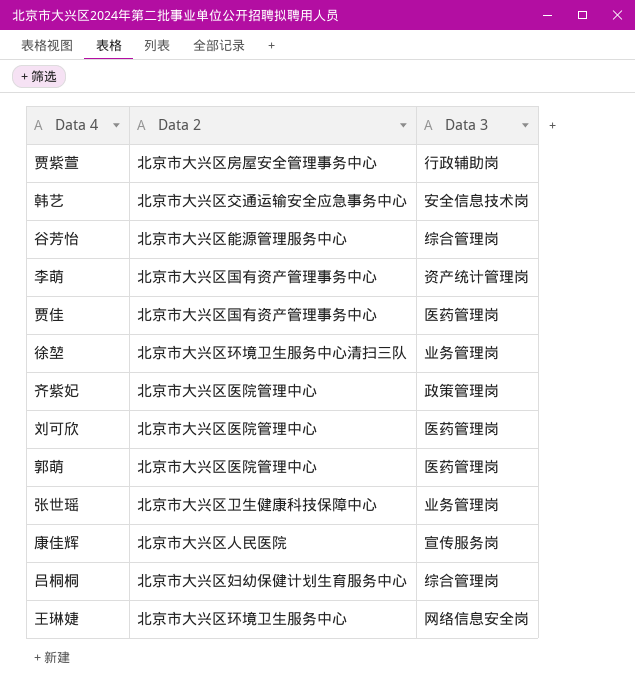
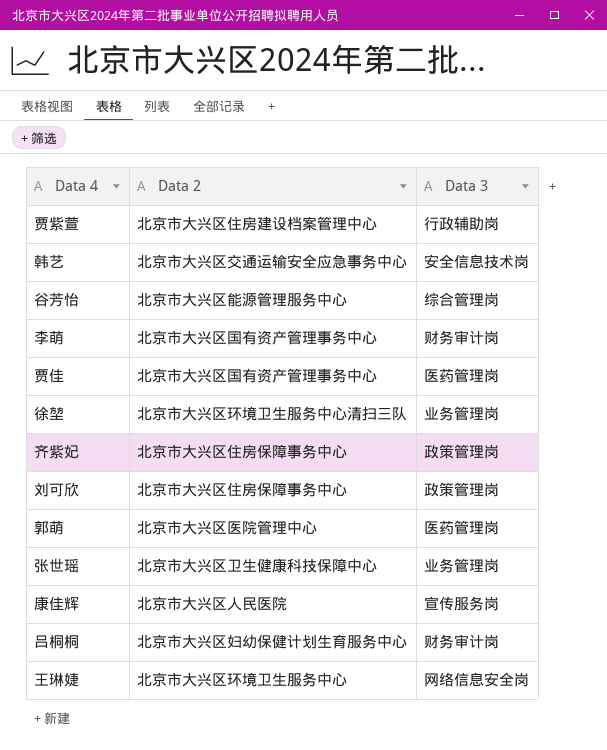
贾紫萱 | Data 2: 北京市大兴区房屋安全管理事务中心 -> 北京市大兴区住房建设档案管理中心
李萌 | Data 3: 资产统计管理岗 -> 财务审计岗
齐紫妃 | Data 2: 北京市大兴区医院管理中心 -> 北京市大兴区住房保障事务中心
刘可欣 | Data 2: 北京市大兴区医院管理中心 -> 北京市大兴区住房保障事务中心
刘可欣 | Data 3: 医药管理岗 -> 政策管理岗
吕桐桐 | Data 3: 综合管理岗 -> 财务审计岗

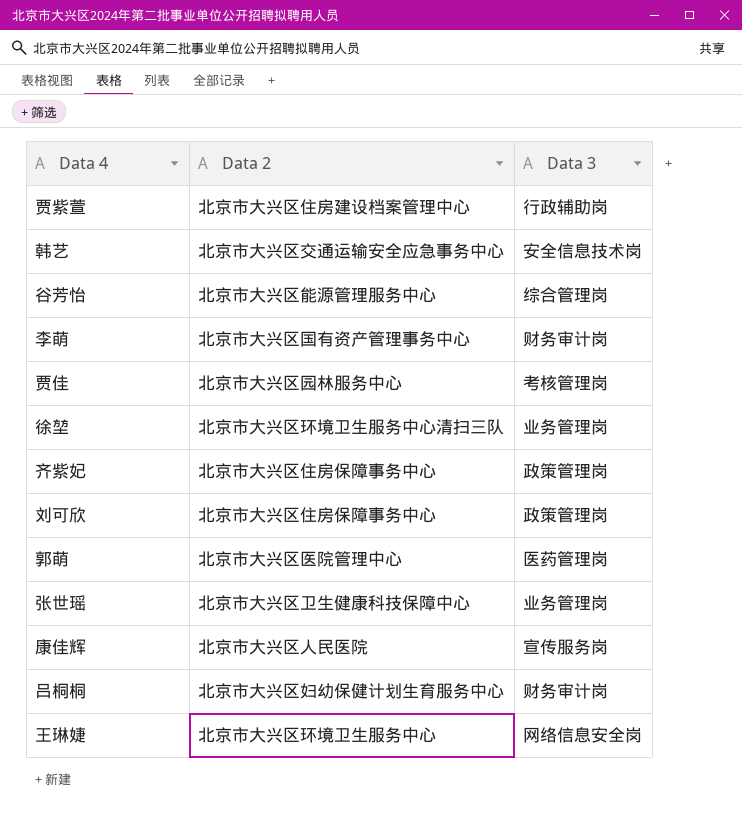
贾佳 | Data 2: 北京市大兴区国有资产管理事务中心 -> 北京市大兴区园林服务中心
贾佳 | Data 3: 医药管理岗 -> 考核管理岗

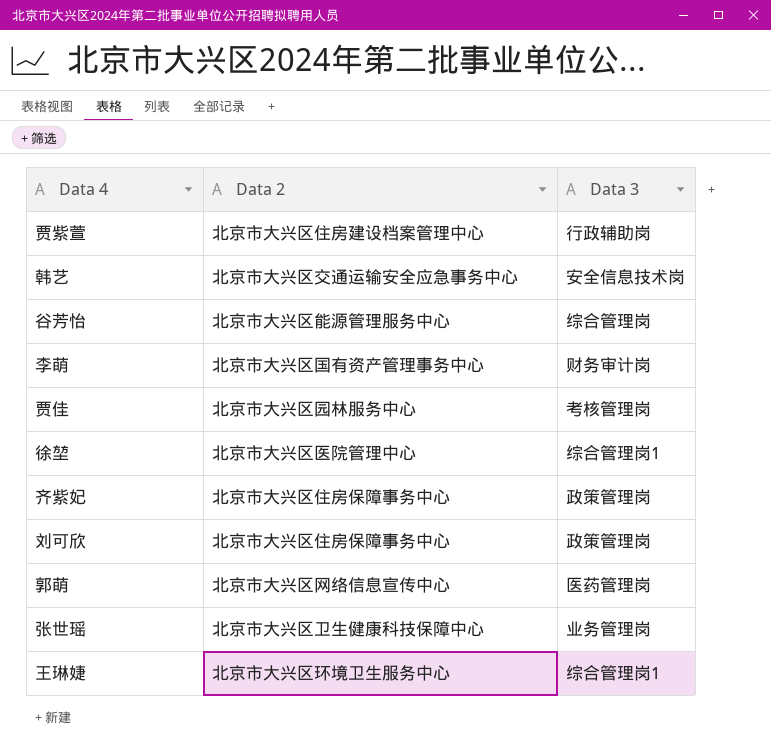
row 康佳辉: 北京市大兴区人民医院 | 宣传服务岗 -> none
row 吕桐桐: 北京市大兴区妇幼保健计划生育服务中心 | 财务审计岗 -> none
徐堃 | Data 2: 北京市大兴区环境卫生服务中心清扫三队 -> 北京市大兴区医院管理中心
徐堃 | Data 3: 业务管理岗 -> 综合管理岗1
郭萌 | Data 2: 北京市大兴区医院管理中心 -> 北京市大兴区网络信息宣传中心
王琳婕 | Data 3: 网络信息安全岗 -> 综合管理岗1

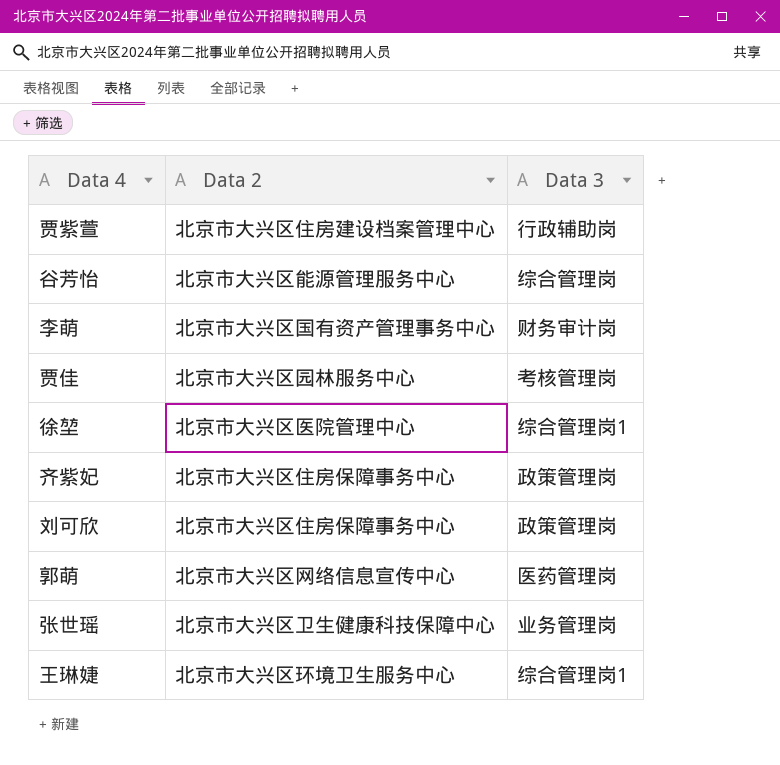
row 韩艺: 北京市大兴区交通运输安全应急事务中心 | 安全信息技术岗 -> none

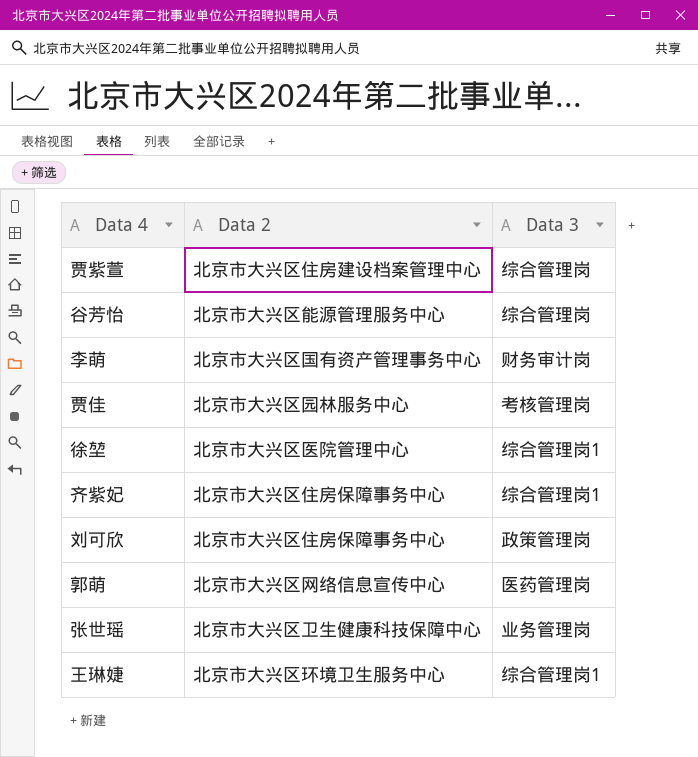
贾紫萱 | Data 3: 行政辅助岗 -> 综合管理岗
齐紫妃 | Data 3: 政策管理岗 -> 综合管理岗1

